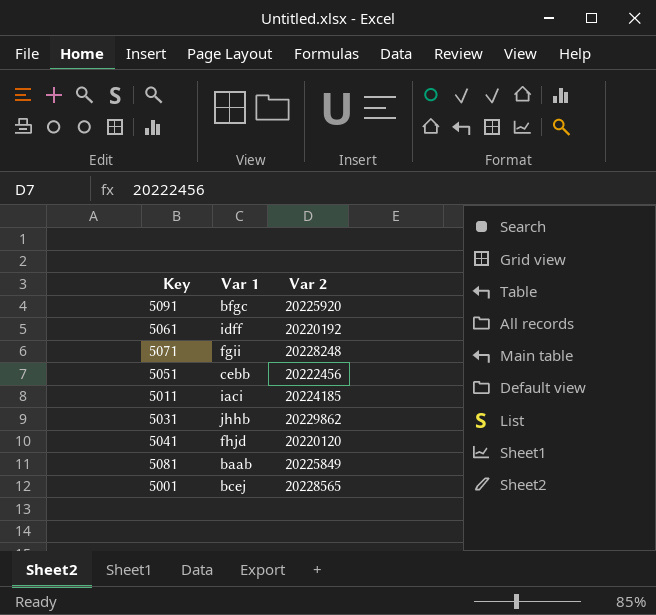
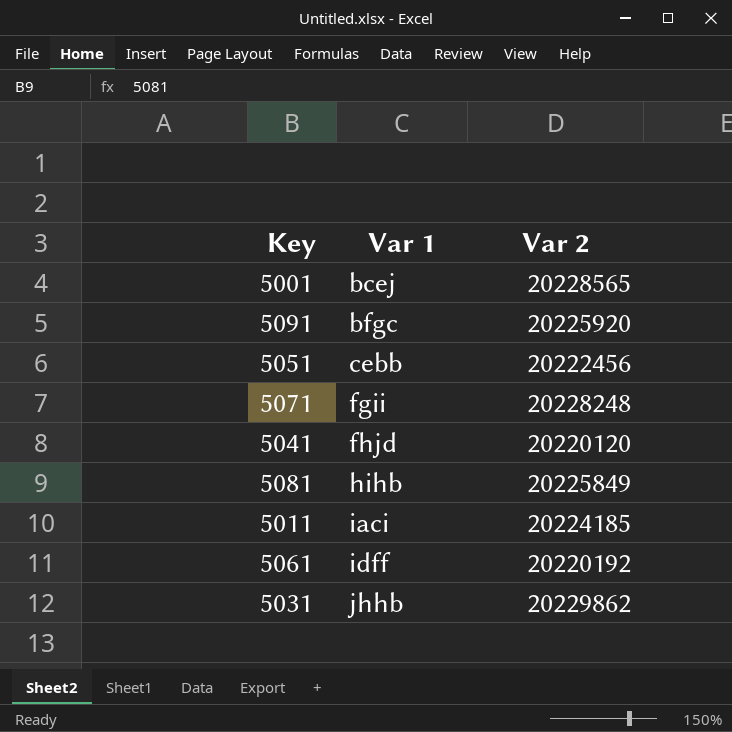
row order: none -> Var 1 ascending
5081 | Var 1: baab -> hihb

